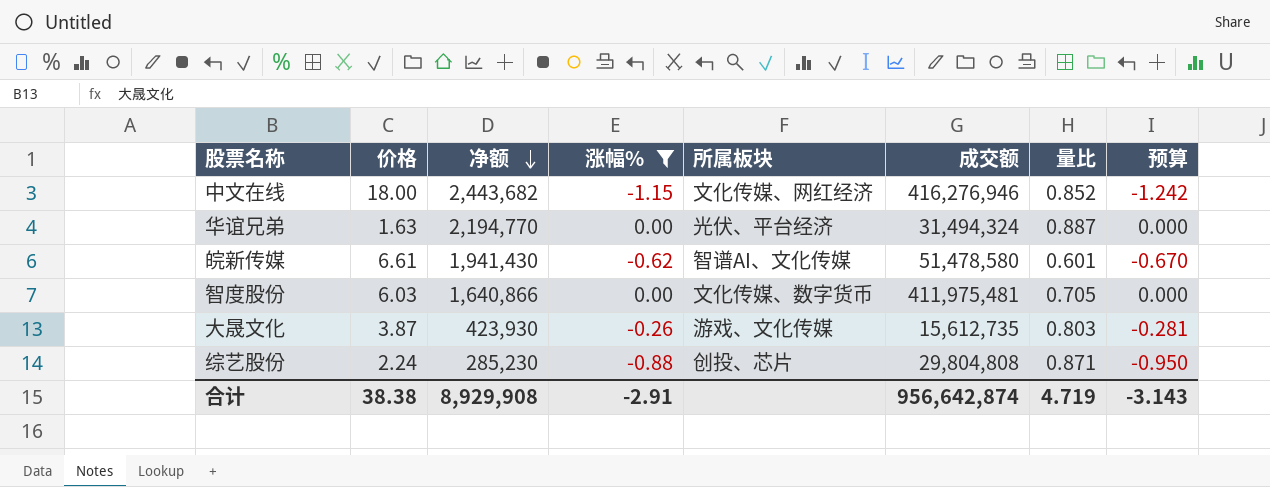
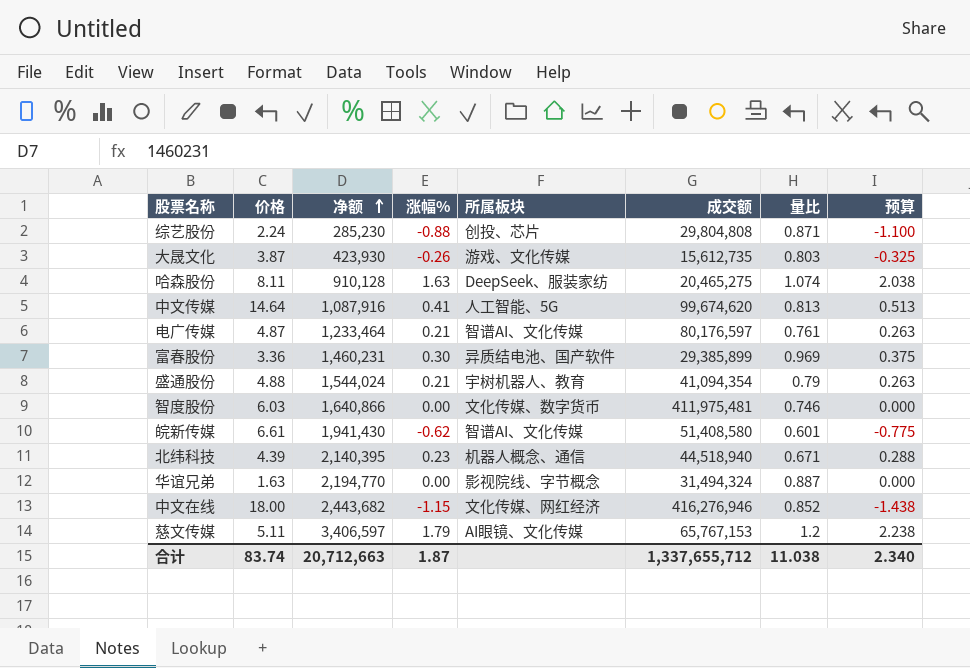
filter: 涨幅% <= 0.00 -> none
row order: 净额 descending -> 净额 ascending
column 预算 | formula: [涨幅%] * 1.08 -> [涨幅%] * 1.25
智度股份 | 量比: 0.705 -> 0.746
皖新传媒 | 成交额: 51,478,580 -> 51,408,580
华谊兄弟 | 所属板块: 光伏、平台经济 -> 影视院线、字节概念
合计 | 价格: 38.38 -> 83.74
合计 | 净额: 8,929,908 -> 20,712,663
合计 | 涨幅%: -2.91 -> 1.87
合计 | 成交额: 956,642,874 -> 1,337,655,712
合计 | 量比: 4.719 -> 11.038
合计 | 预算: -3.143 -> 2.340

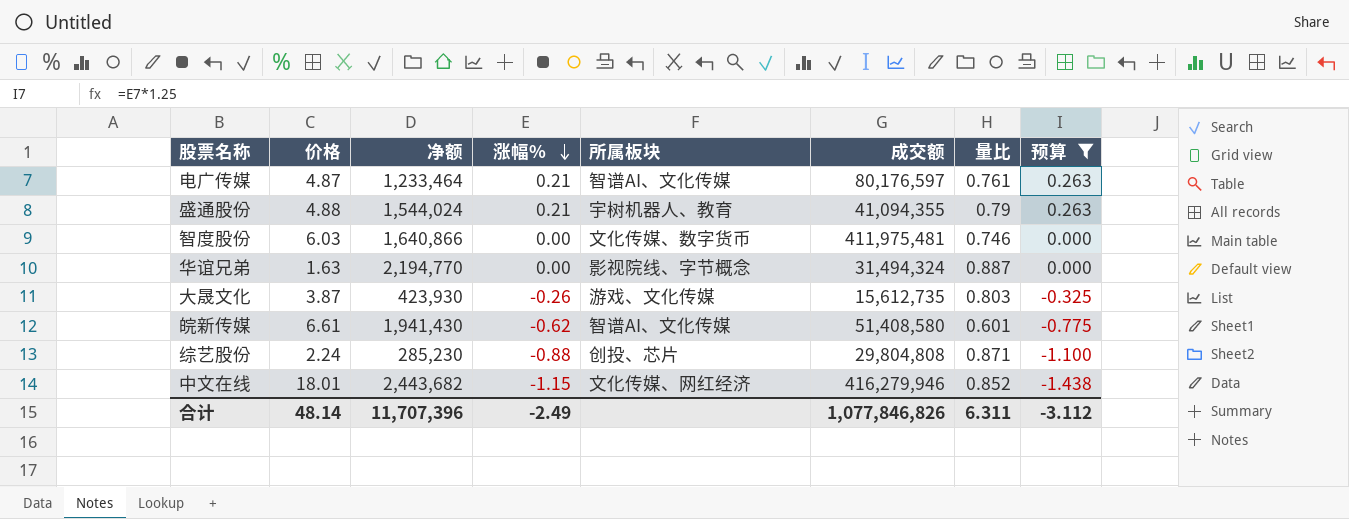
filter: none -> 预算 <= 0.263
row order: 净额 ascending -> 涨幅% descending
盛通股份 | 成交额: 41,094,354 -> 41,094,355
中文在线 | 价格: 18.00 -> 18.01
中文在线 | 成交额: 416,276,946 -> 416,279,946
合计 | 价格: 83.74 -> 48.14
合计 | 净额: 20,712,663 -> 11,707,396
合计 | 涨幅%: 1.87 -> -2.49
合计 | 成交额: 1,337,655,712 -> 1,077,846,826
合计 | 量比: 11.038 -> 6.311
合计 | 预算: 2.340 -> -3.112

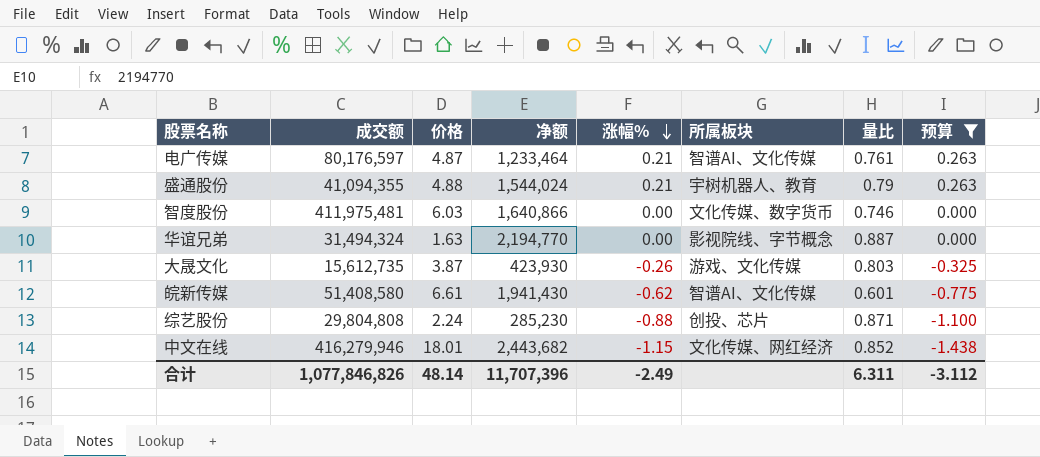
column 成交额 | position: 6 -> 2

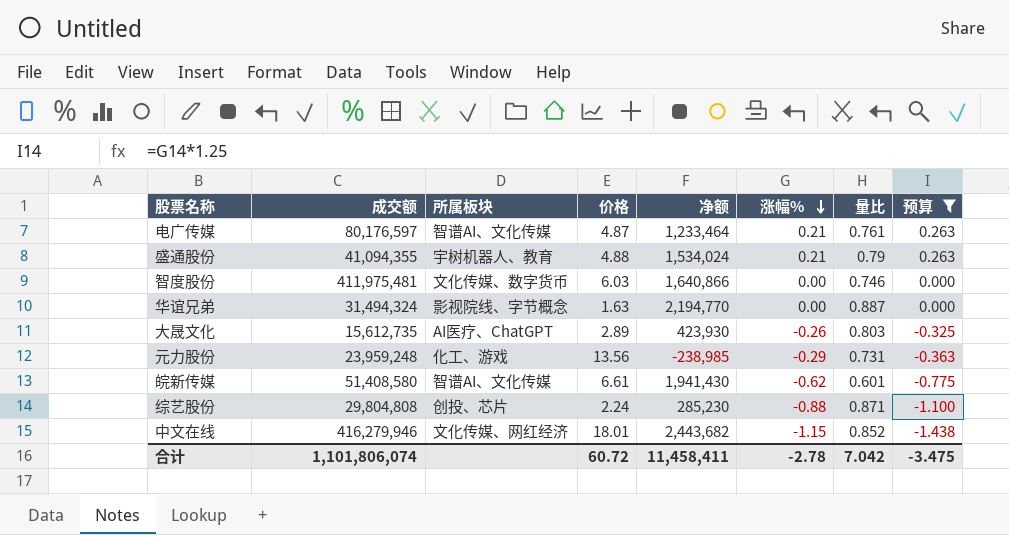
column 所属板块 | position: 6 -> 3
盛通股份 | 净额: 1,544,024 -> 1,534,024
大晟文化 | 所属板块: 游戏、文化传媒 -> AI医疗、ChatGPT
大晟文化 | 价格: 3.87 -> 2.89
row 元力股份: none -> 23,959,248 | 化工、游戏 | 13.56 | -238,985 | -0.29 | 0.731 | -0.363
合计 | 成交额: 1,077,846,826 -> 1,101,806,074
合计 | 价格: 48.14 -> 60.72
合计 | 净额: 11,707,396 -> 11,458,411
合计 | 涨幅%: -2.49 -> -2.78
合计 | 量比: 6.311 -> 7.042
合计 | 预算: -3.112 -> -3.475

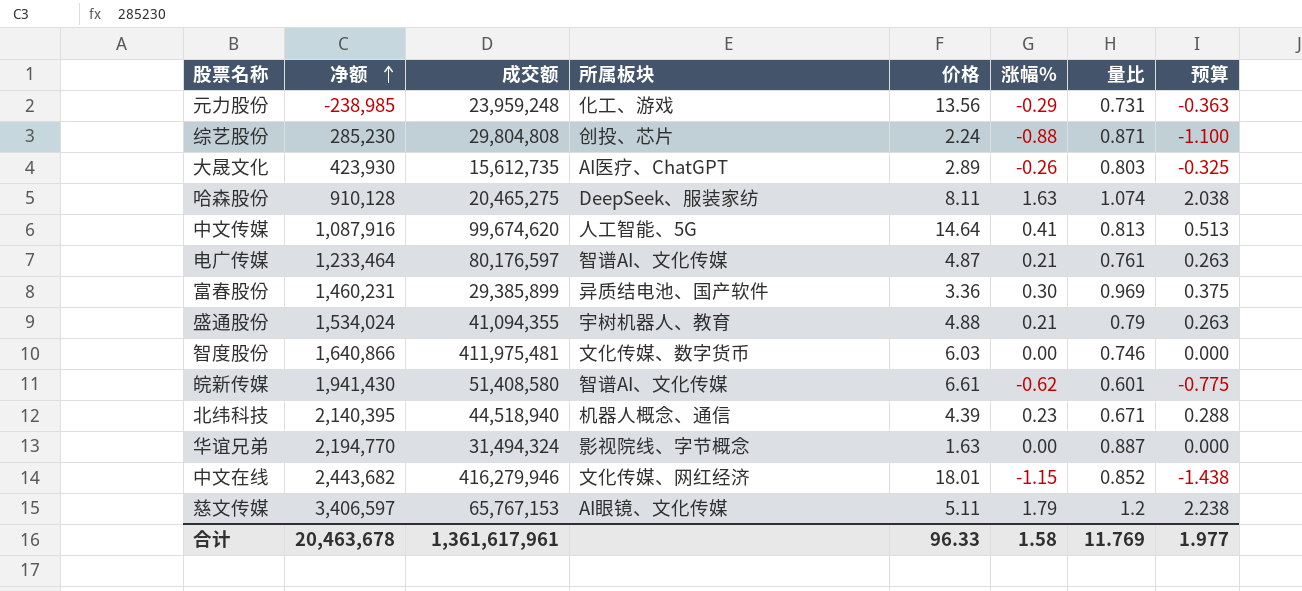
filter: 预算 <= 0.263 -> none
row order: 涨幅% descending -> 净额 ascending
column 净额 | position: 5 -> 2
合计 | 净额: 11,458,411 -> 20,463,678
合计 | 成交额: 1,101,806,074 -> 1,361,617,961
合计 | 价格: 60.72 -> 96.33
合计 | 涨幅%: -2.78 -> 1.58
合计 | 量比: 7.042 -> 11.769
合计 | 预算: -3.475 -> 1.977

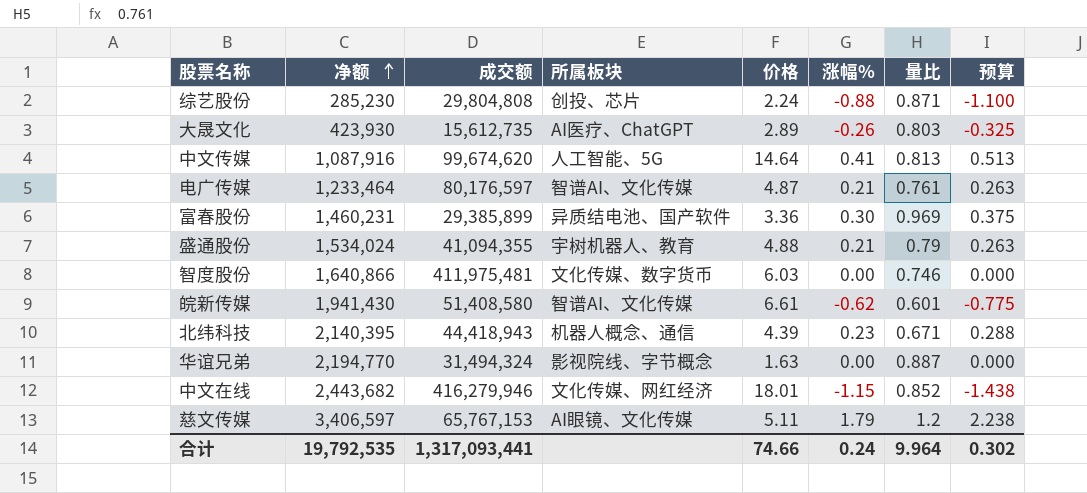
row 元力股份: -238,985 | 23,959,248 | 化工、游戏 | 13.56 | -0.29 | 0.731 | -0.363 -> none
row 哈森股份: 910,128 | 20,465,275 | DeepSeek、服装家纺 | 8.11 | 1.63 | 1.074 | 2.038 -> none
北纬科技 | 成交额: 44,518,940 -> 44,418,943
合计 | 净额: 20,463,678 -> 19,792,535
合计 | 成交额: 1,361,617,961 -> 1,317,093,441
合计 | 价格: 96.33 -> 74.66
合计 | 涨幅%: 1.58 -> 0.24
合计 | 量比: 11.769 -> 9.964
合计 | 预算: 1.977 -> 0.302

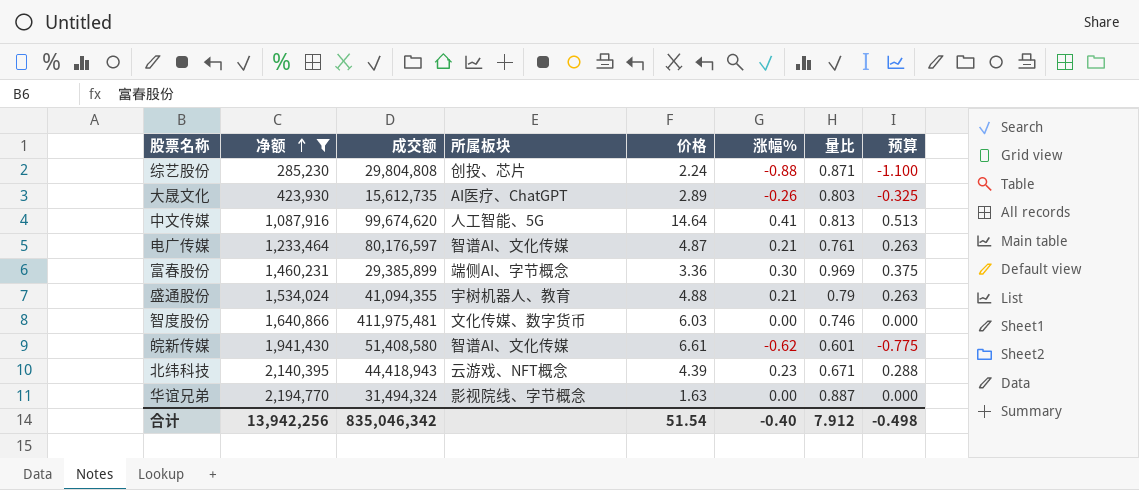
filter: none -> 净额 <= 2,194,770
富春股份 | 所属板块: 异质结电池、国产软件 -> 端侧AI、字节概念
北纬科技 | 所属板块: 机器人概念、通信 -> 云游戏、NFT概念
合计 | 净额: 19,792,535 -> 13,942,256
合计 | 成交额: 1,317,093,441 -> 835,046,342
合计 | 价格: 74.66 -> 51.54
合计 | 涨幅%: 0.24 -> -0.40
合计 | 量比: 9.964 -> 7.912
合计 | 预算: 0.302 -> -0.498

